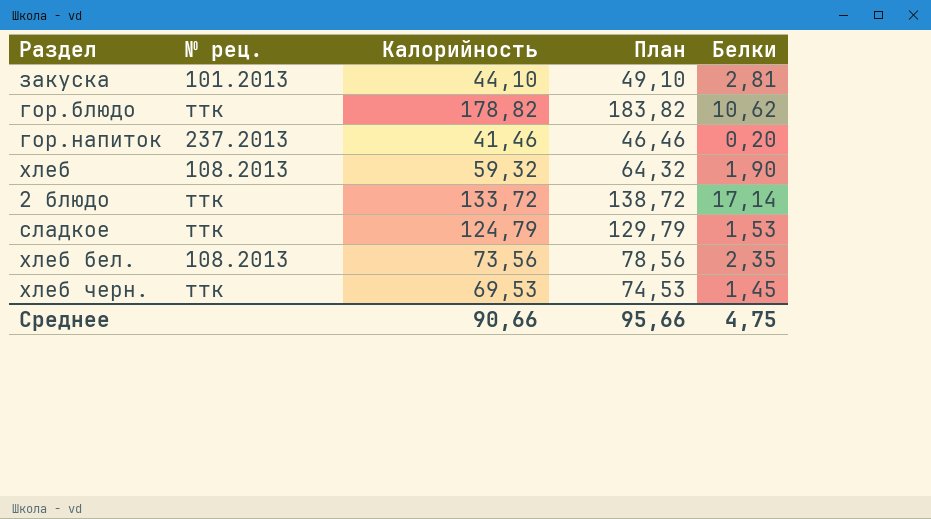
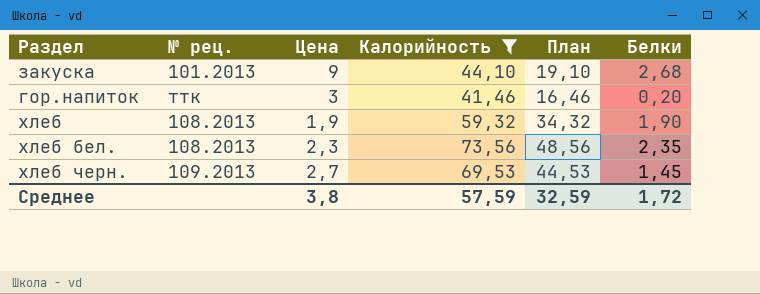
filter: none -> Калорийность <= 73,56
column Цена | position: none -> 3
column План | formula: [Калорийность] + 5 -> [Калорийность] - 25
закуска | Белки: 2,81 -> 2,68
гор.напиток | № рец.: 237.2013 -> ттк
хлеб черн. | № рец.: ттк -> 109.2013
Среднее | Калорийность: 90,66 -> 57,59
Среднее | План: 95,66 -> 32,59
Среднее | Белки: 4,75 -> 1,72

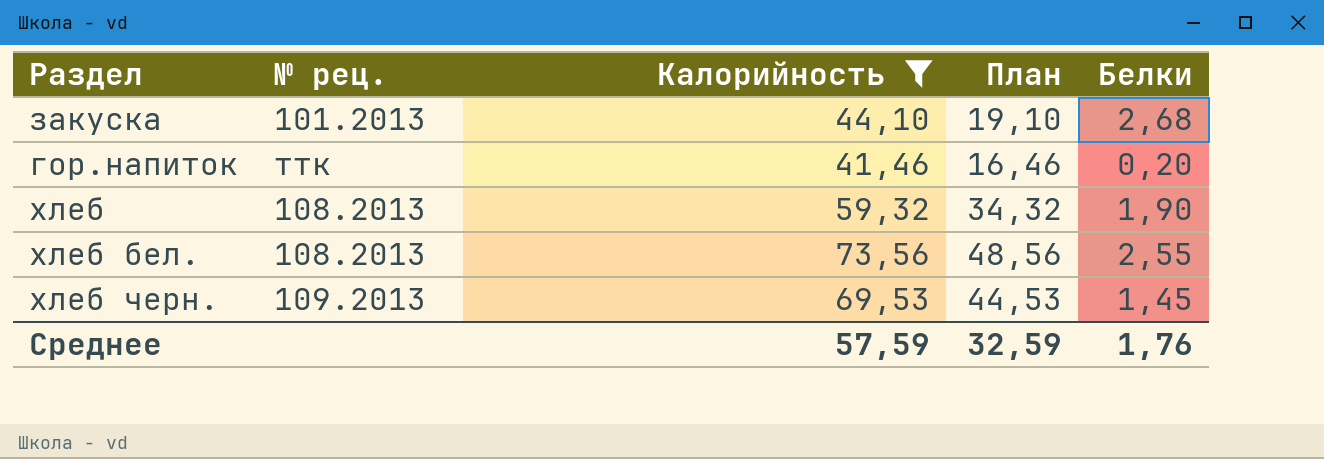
column Цена | position: 3 -> none
хлеб бел. | Белки: 2,35 -> 2,55
Среднее | Белки: 1,72 -> 1,76

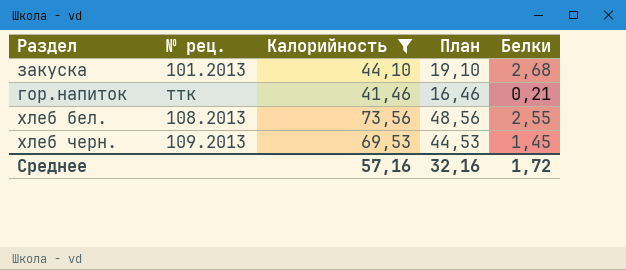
row хлеб: 108.2013 | 59,32 | 34,32 | 1,90 -> none
гор.напиток | Белки: 0,20 -> 0,21
Среднее | Калорийность: 57,59 -> 57,16
Среднее | План: 32,59 -> 32,16
Среднее | Белки: 1,76 -> 1,72

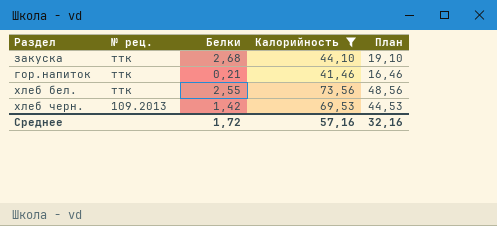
column Белки | position: 5 -> 3
закуска | № рец.: 101.2013 -> ттк
хлеб бел. | № рец.: 108.2013 -> ттк
хлеб черн. | Белки: 1,45 -> 1,42

